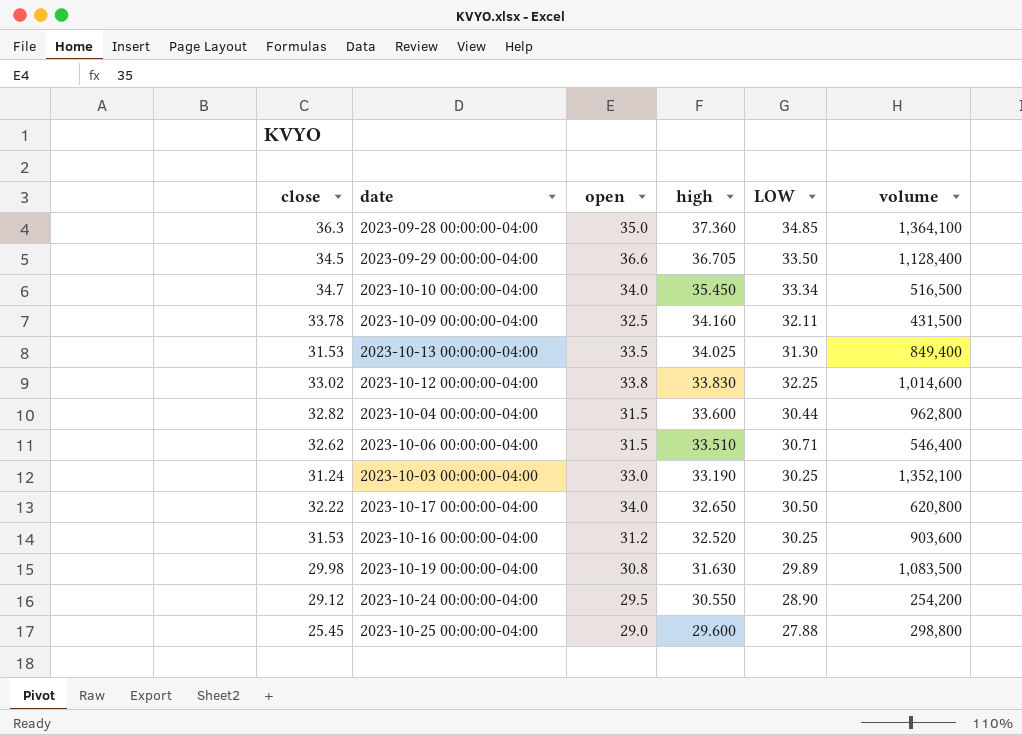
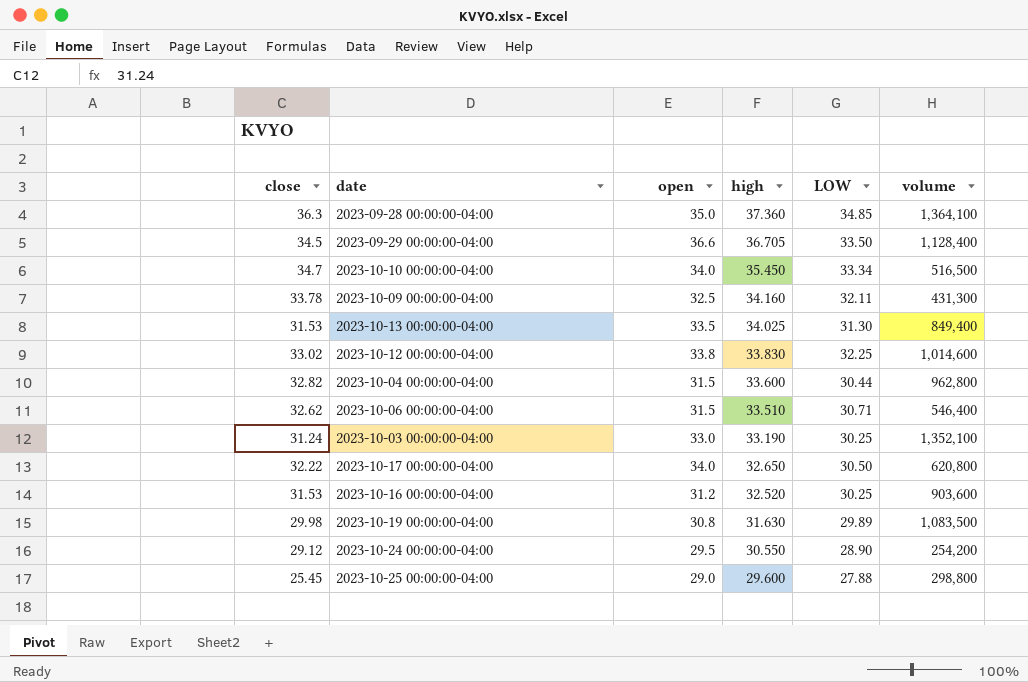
2023-10-09 00:00:00-04:00 | volume: 431,500 -> 431,300

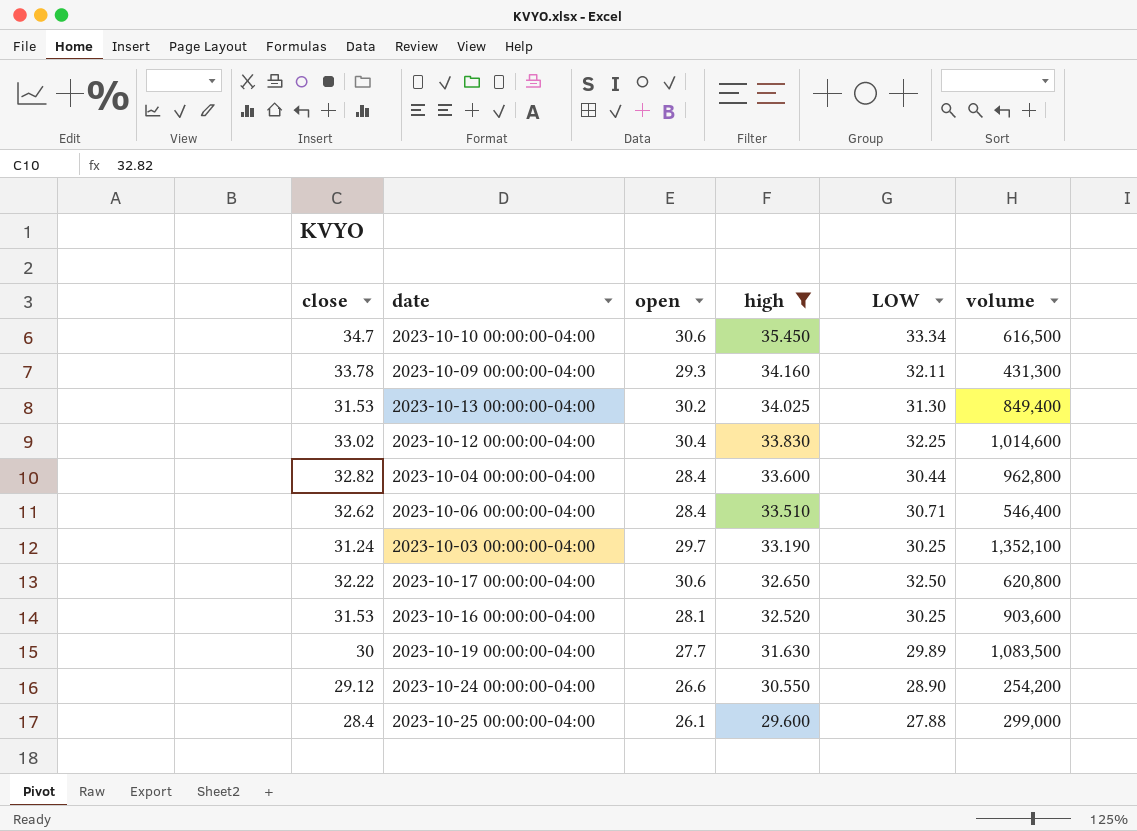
filter: none -> high <= 35.450
2023-10-10 00:00:00-04:00 | open: 34.0 -> 30.6
2023-10-10 00:00:00-04:00 | volume: 516,500 -> 616,500
2023-10-09 00:00:00-04:00 | open: 32.5 -> 29.3
2023-10-13 00:00:00-04:00 | open: 33.5 -> 30.2
2023-10-12 00:00:00-04:00 | open: 33.8 -> 30.4
2023-10-04 00:00:00-04:00 | open: 31.5 -> 28.4
2023-10-06 00:00:00-04:00 | open: 31.5 -> 28.4
2023-10-03 00:00:00-04:00 | open: 33.0 -> 29.7
2023-10-17 00:00:00-04:00 | open: 34.0 -> 30.6
2023-10-17 00:00:00-04:00 | LOW: 30.50 -> 32.50
2023-10-16 00:00:00-04:00 | open: 31.2 -> 28.1
2023-10-19 00:00:00-04:00 | close: 29.98 -> 30
2023-10-19 00:00:00-04:00 | open: 30.8 -> 27.7
2023-10-24 00:00:00-04:00 | open: 29.5 -> 26.6
2023-10-25 00:00:00-04:00 | close: 25.45 -> 28.4
2023-10-25 00:00:00-04:00 | open: 29.0 -> 26.1
2023-10-25 00:00:00-04:00 | volume: 298,800 -> 299,000

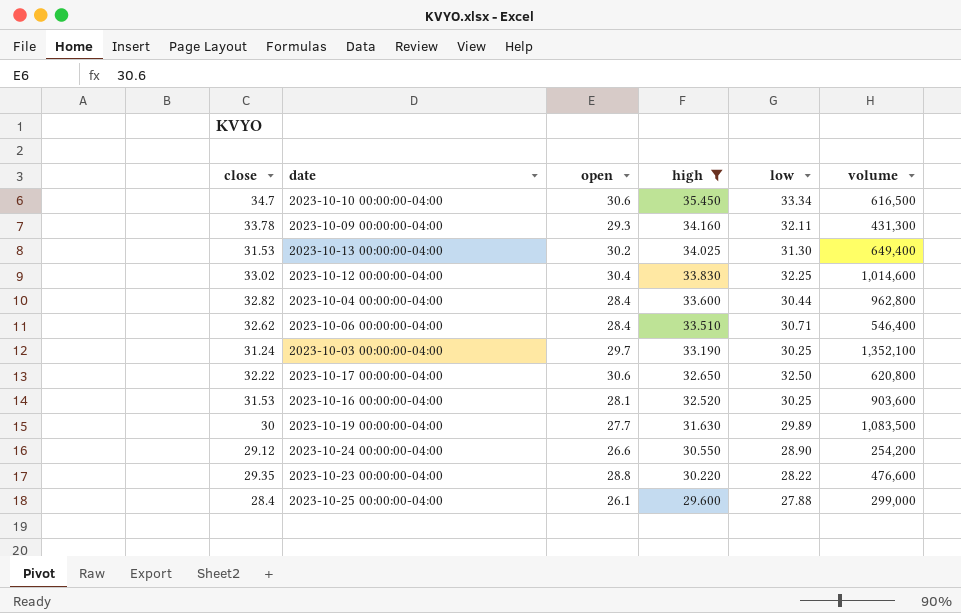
column name: LOW -> low
2023-10-13 00:00:00-04:00 | volume: 849,400 -> 649,400
row 2023-10-23 00:00:00-04:00: none -> 29.35 | 28.8 | 30.220 | 28.22 | 476,600

